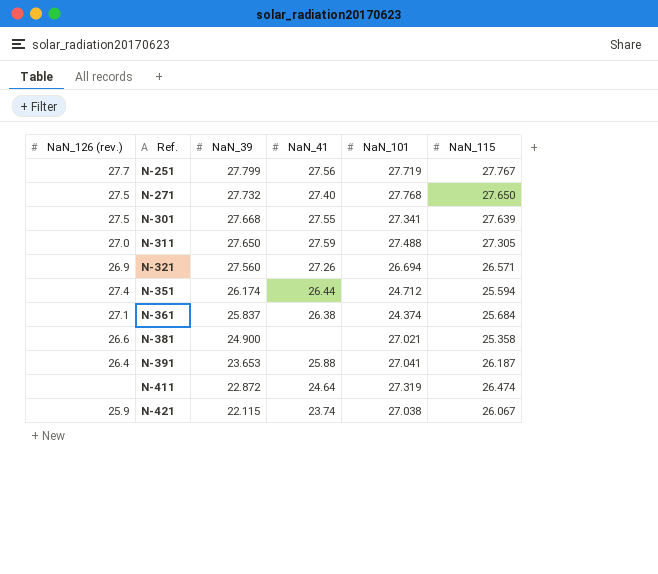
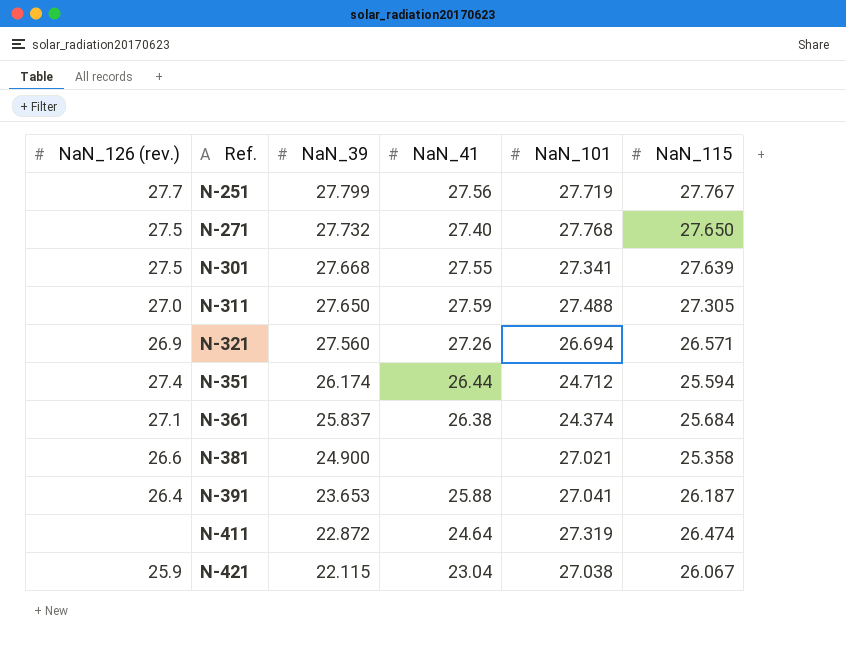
N-421 | NaN_41: 23.74 -> 23.04

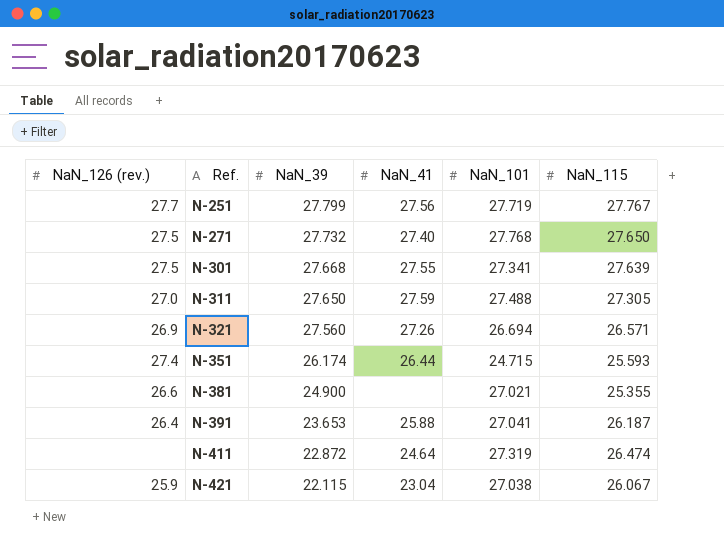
row N-361: 27.1 | 25.837 | 26.38 | 24.374 | 25.684 -> none
N-351 | NaN_101: 24.712 -> 24.715
N-351 | NaN_115: 25.594 -> 25.593
N-381 | NaN_115: 25.358 -> 25.355

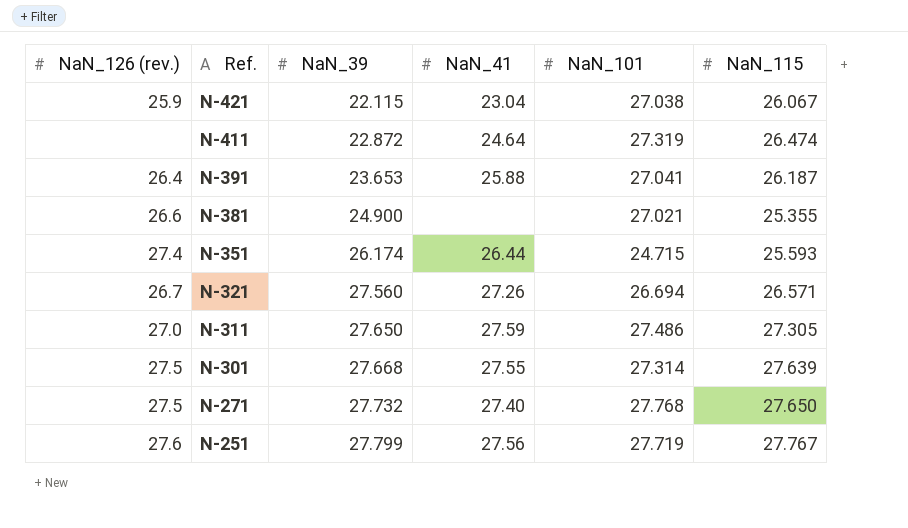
row order: Ref. ascending -> Ref. descending
N-321 | NaN_126 (rev.): 26.9 -> 26.7
N-311 | NaN_101: 27.488 -> 27.486
N-301 | NaN_101: 27.341 -> 27.314
N-251 | NaN_126 (rev.): 27.7 -> 27.6

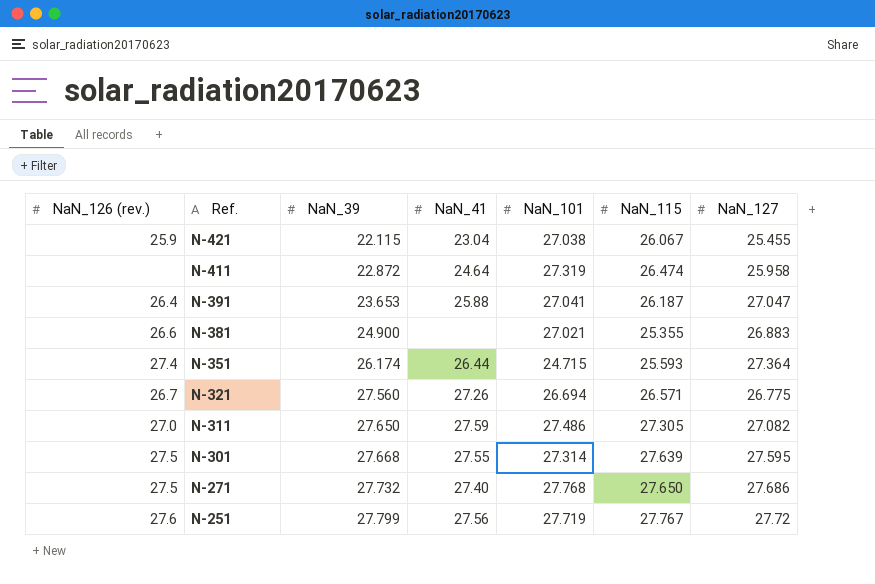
column NaN_127 | position: none -> 7

